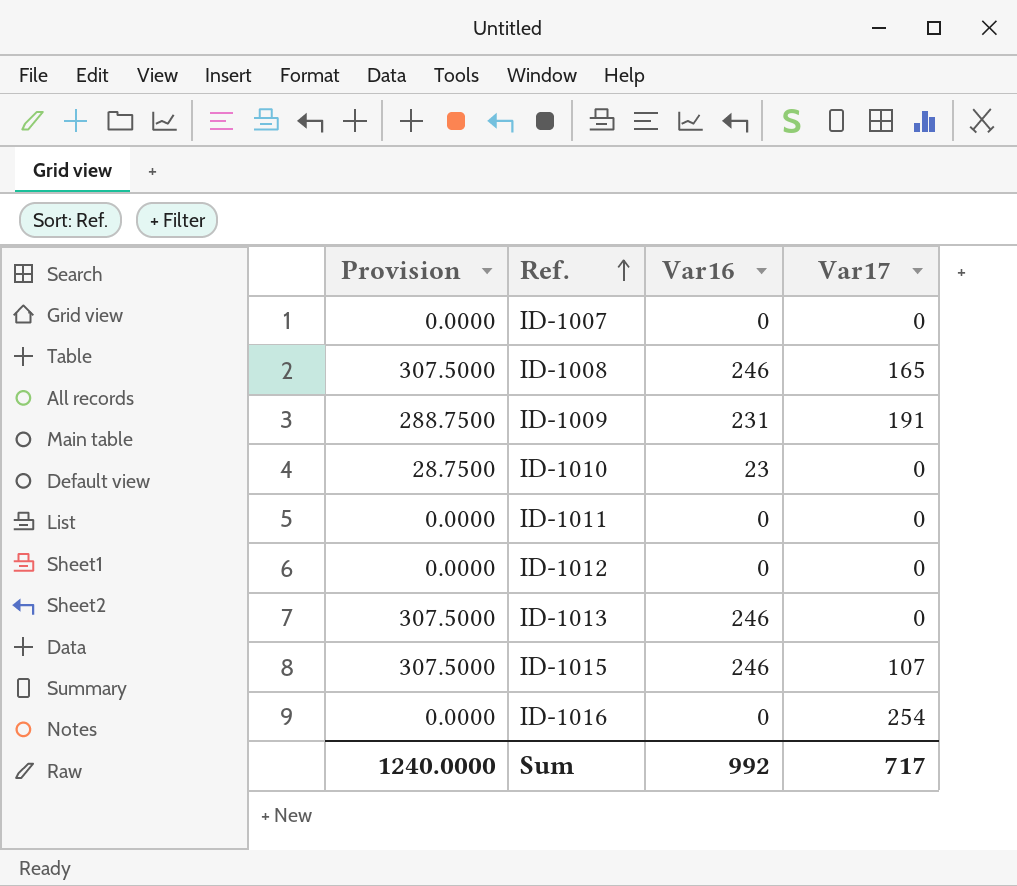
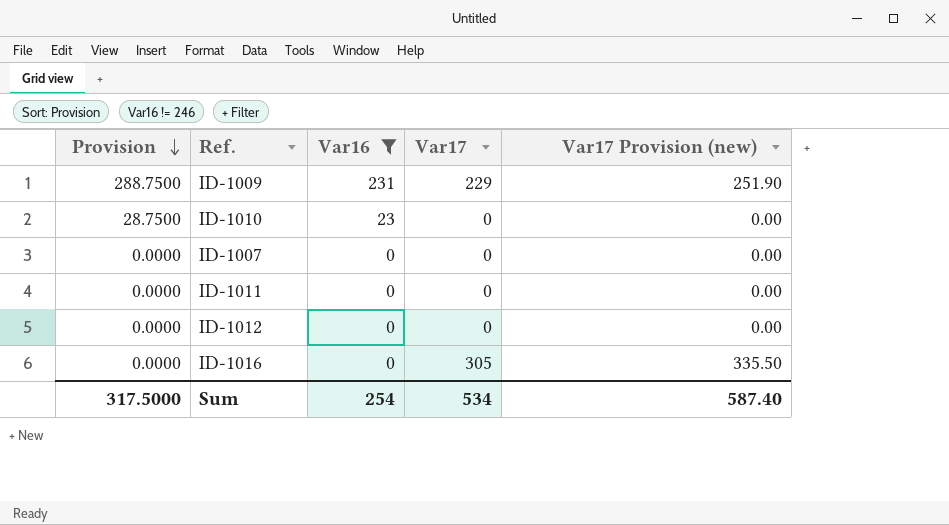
filter: none -> Var16 != 246
row order: Ref. ascending -> Provision descending
column Var17 Provision (new) | formula: none -> [Var17] * 1.1
ID-1009 | Var17: 191 -> 229
ID-1016 | Var17: 254 -> 305
Sum | Provision: 1240.0000 -> 317.5000
Sum | Var16: 992 -> 254
Sum | Var17: 717 -> 534

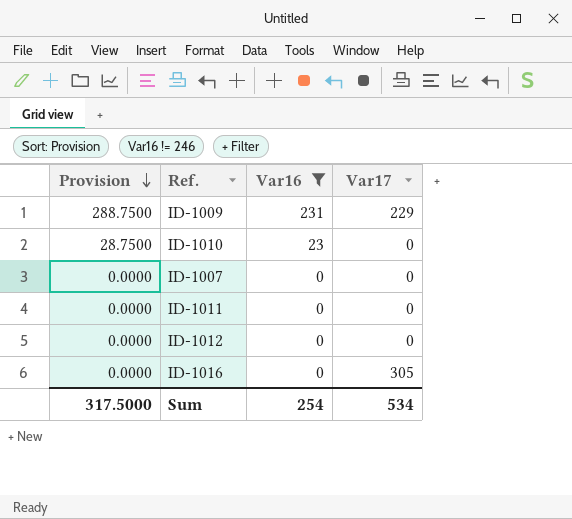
column Var17 Provision (new) | formula: [Var17] * 1.1 -> none

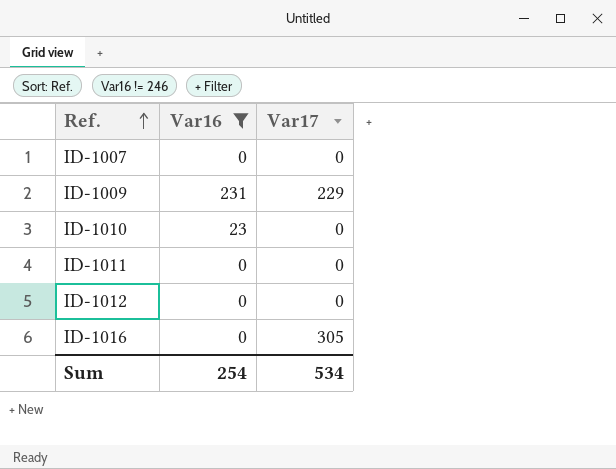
row order: Provision descending -> Ref. ascending
column Provision | formula: [Var16] * 1.25 -> none

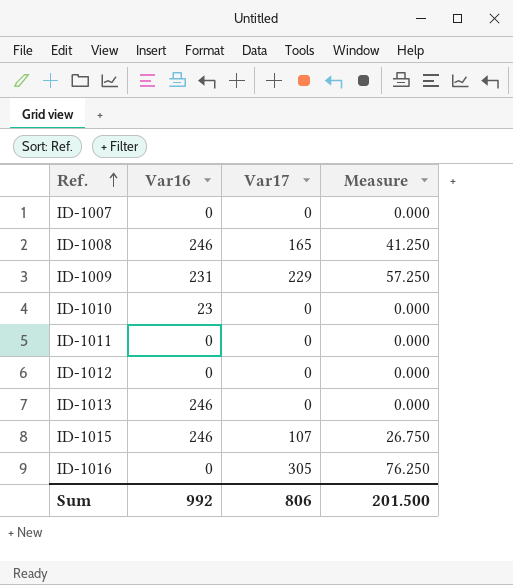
filter: Var16 != 246 -> none
column Measure | formula: none -> [Var17] * 0.25
Sum | Var16: 254 -> 992
Sum | Var17: 534 -> 806

